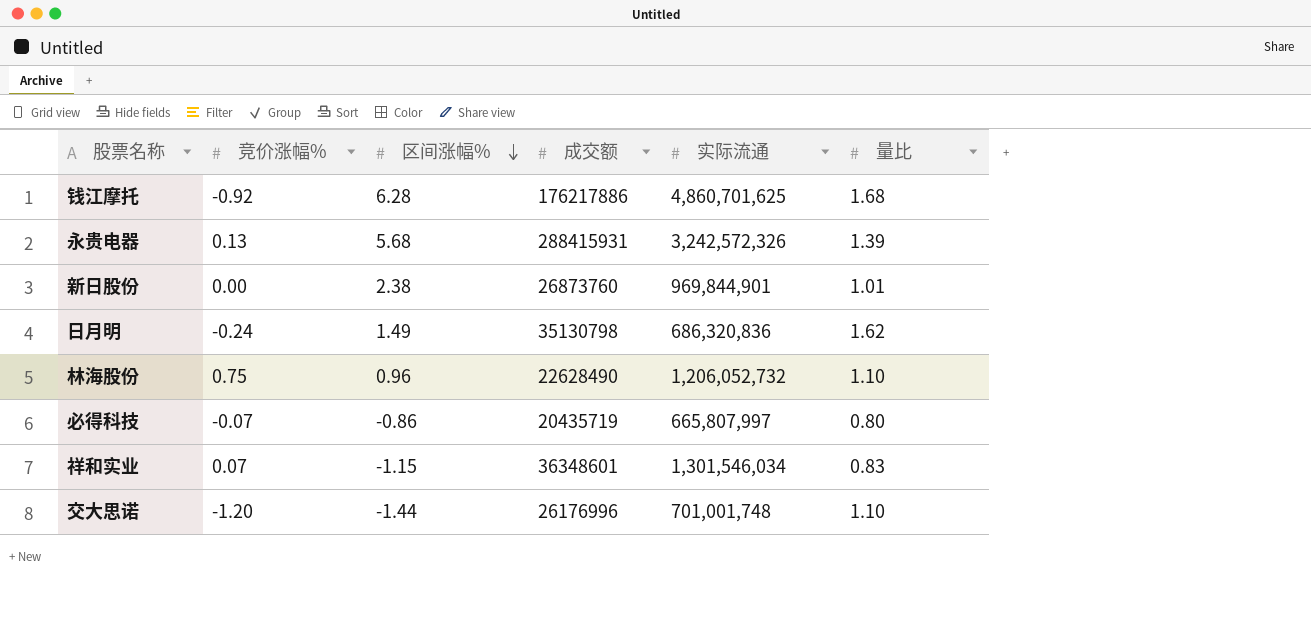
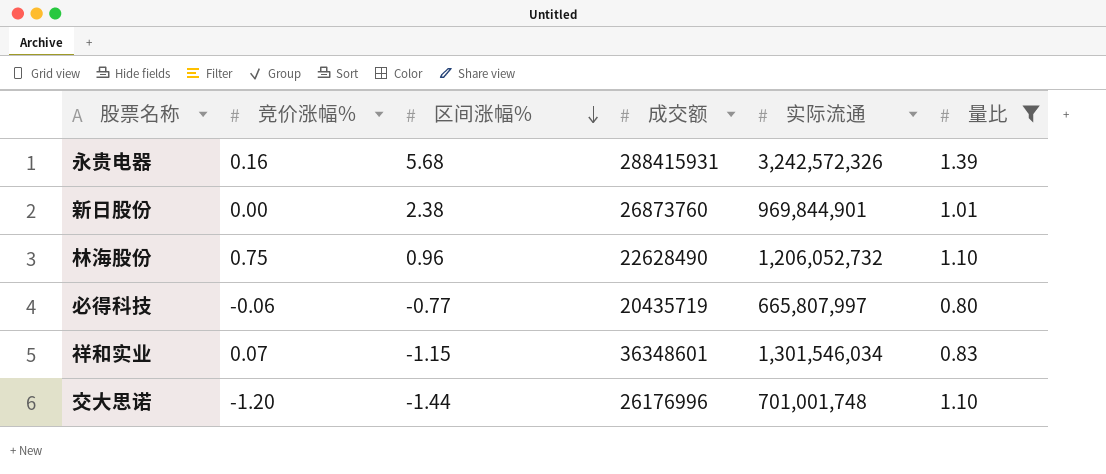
filter: none -> 量比 <= 1.39
永贵电器 | 竞价涨幅%: 0.13 -> 0.16
必得科技 | 竞价涨幅%: -0.07 -> -0.06
必得科技 | 区间涨幅%: -0.86 -> -0.77

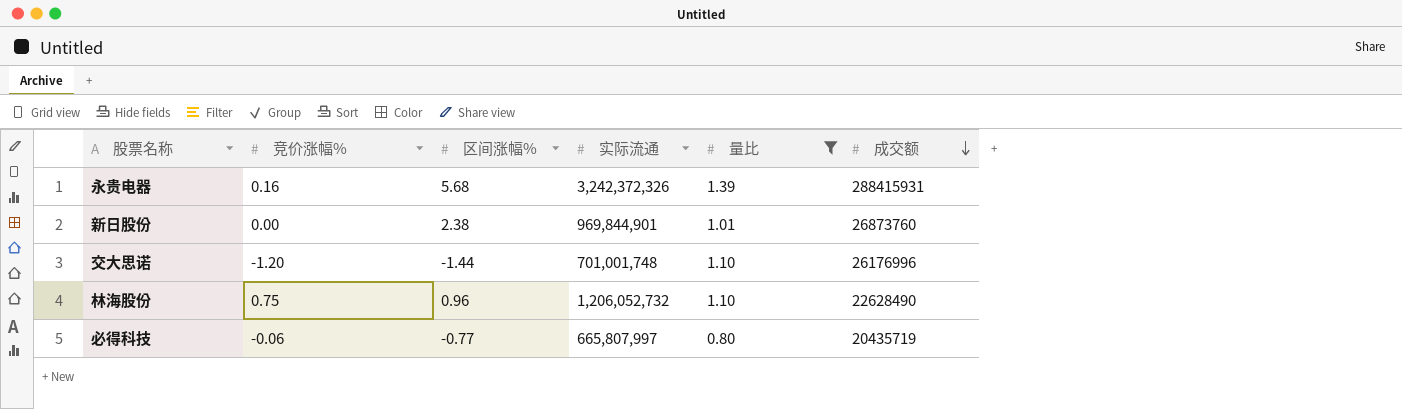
row order: 区间涨幅% descending -> 成交额 descending
column 成交额 | position: 4 -> 6
row 祥和实业: 0.07 | -1.15 | 36348601 | 1,301,546,034 | 0.83 -> none
永贵电器 | 实际流通: 3,242,572,326 -> 3,242,372,326

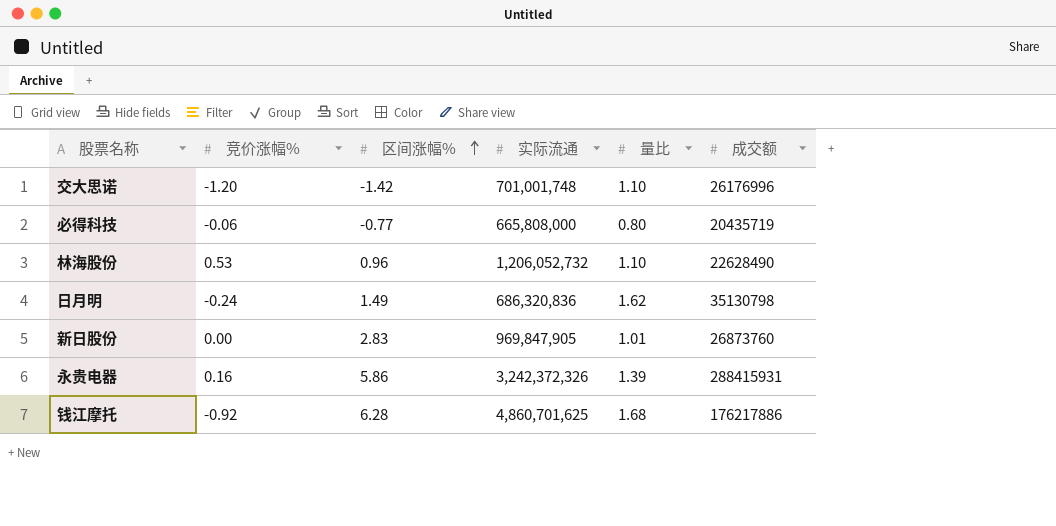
filter: 量比 <= 1.39 -> none
row order: 成交额 descending -> 区间涨幅% ascending
交大思诺 | 区间涨幅%: -1.44 -> -1.42
必得科技 | 实际流通: 665,807,997 -> 665,808,000
林海股份 | 竞价涨幅%: 0.75 -> 0.53
新日股份 | 区间涨幅%: 2.38 -> 2.83
新日股份 | 实际流通: 969,844,901 -> 969,847,905
永贵电器 | 区间涨幅%: 5.68 -> 5.86

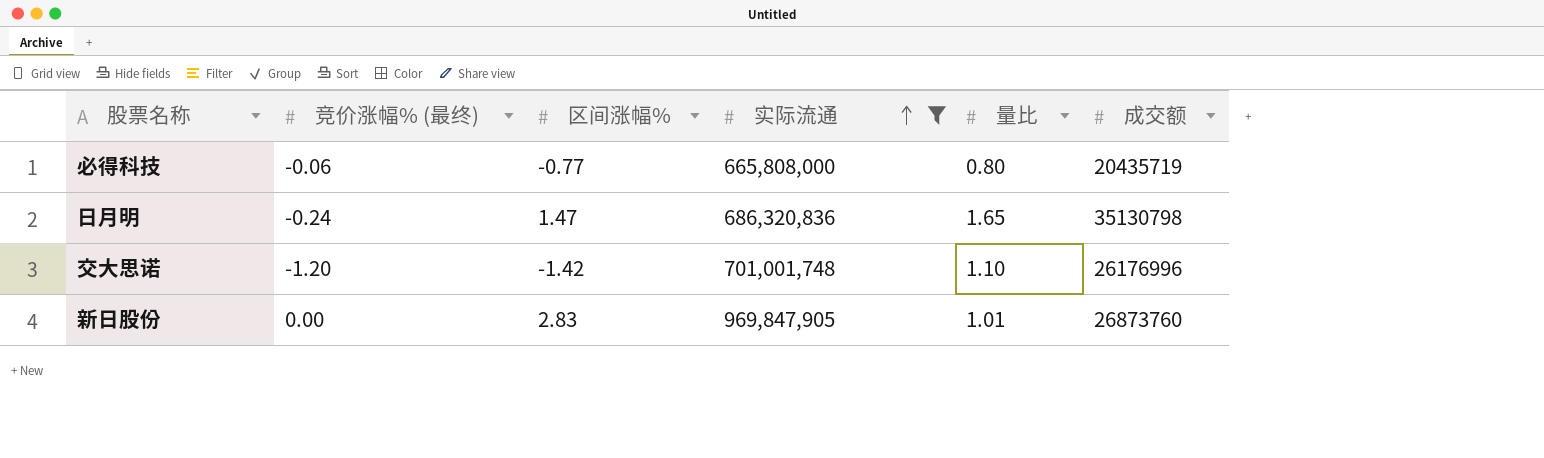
filter: none -> 实际流通 <= 969,847,905
row order: 区间涨幅% ascending -> 实际流通 ascending
column name: 竞价涨幅% -> 竞价涨幅% (最终)
日月明 | 区间涨幅%: 1.49 -> 1.47
日月明 | 量比: 1.62 -> 1.65

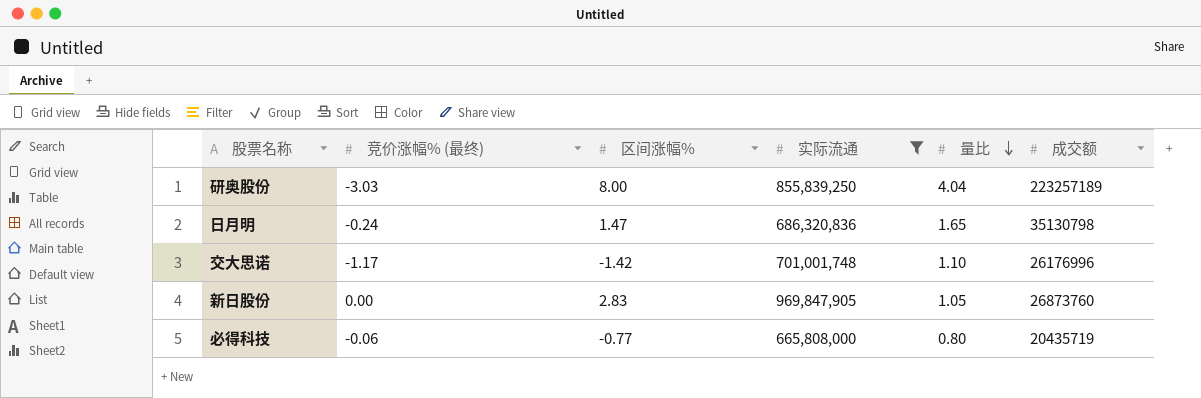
row order: 实际流通 ascending -> 量比 descending
row 研奥股份: none -> -3.03 | 8.00 | 855,839,250 | 4.04 | 223257189
交大思诺 | 竞价涨幅% (最终): -1.20 -> -1.17
新日股份 | 量比: 1.01 -> 1.05

